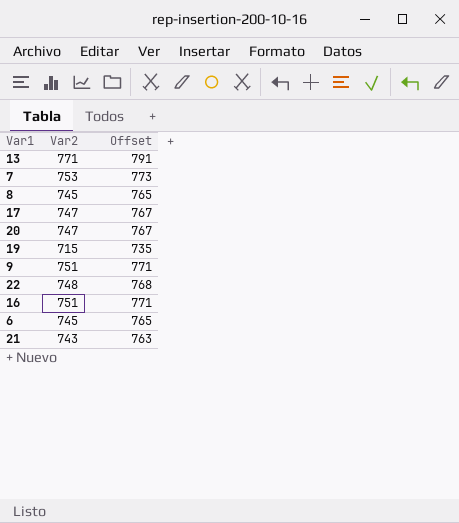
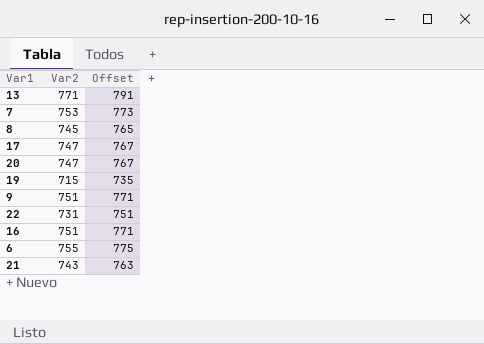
22 | Var2: 748 -> 731
22 | Offset: 768 -> 751
6 | Var2: 745 -> 755
6 | Offset: 765 -> 775

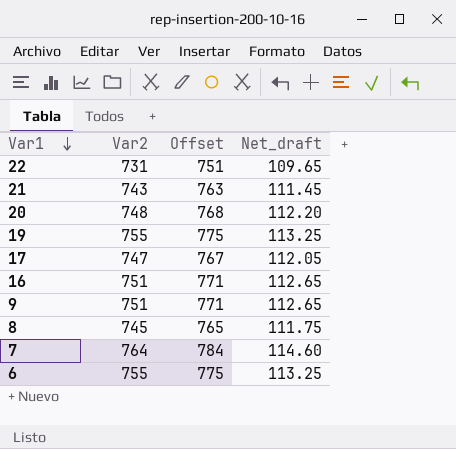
row order: none -> Var1 descending
column Net_draft | formula: none -> [Var2] * 0.15
row 13: 771 | 791 -> none
20 | Var2: 747 -> 748
20 | Offset: 767 -> 768
19 | Var2: 715 -> 755
19 | Offset: 735 -> 775
7 | Var2: 753 -> 764
7 | Offset: 773 -> 784

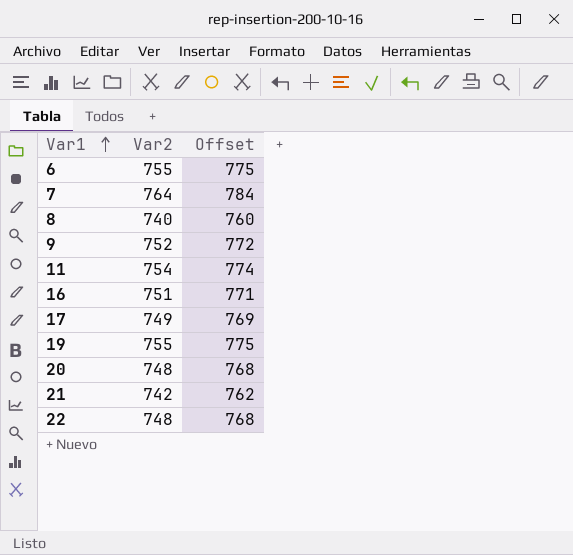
row order: Var1 descending -> Var1 ascending
column Net_draft | formula: [Var2] * 0.15 -> none
8 | Var2: 745 -> 740
8 | Offset: 765 -> 760
9 | Var2: 751 -> 752
9 | Offset: 771 -> 772
row 11: none -> 754 | 774
17 | Var2: 747 -> 749
17 | Offset: 767 -> 769
21 | Var2: 743 -> 742
21 | Offset: 763 -> 762
22 | Var2: 731 -> 748
22 | Offset: 751 -> 768

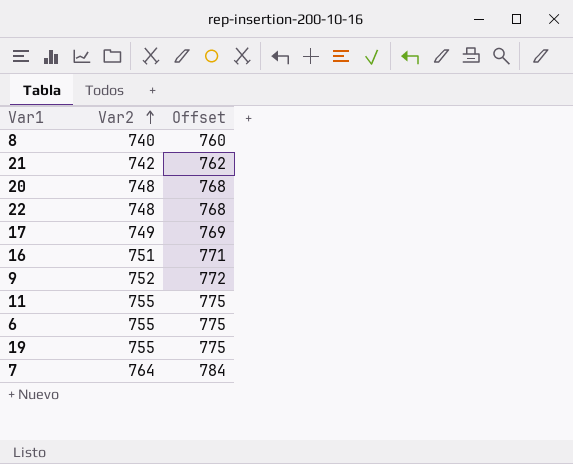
row order: Var1 ascending -> Var2 ascending
11 | Var2: 754 -> 755
11 | Offset: 774 -> 775

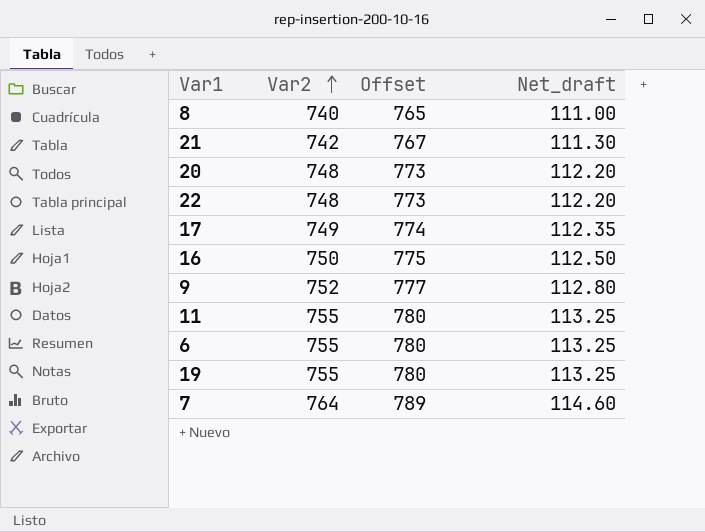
column Offset | formula: [Var2] + 20 -> [Var2] + 25
column Net_draft | formula: none -> [Var2] * 0.15
16 | Var2: 751 -> 750

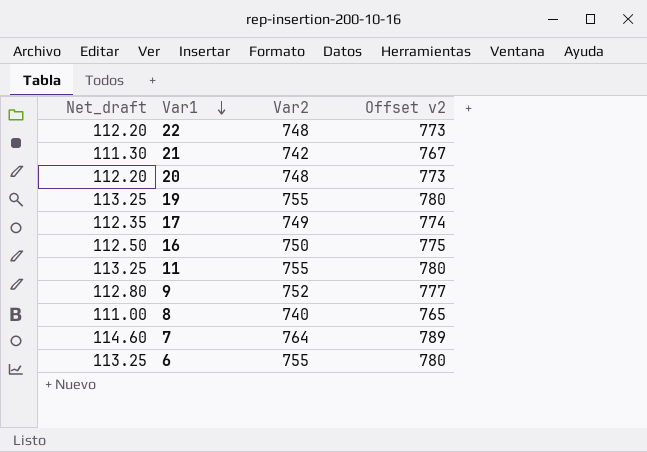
row order: Var2 ascending -> Var1 descending
column Net_draft | position: 4 -> 1
column name: Offset -> Offset v2

